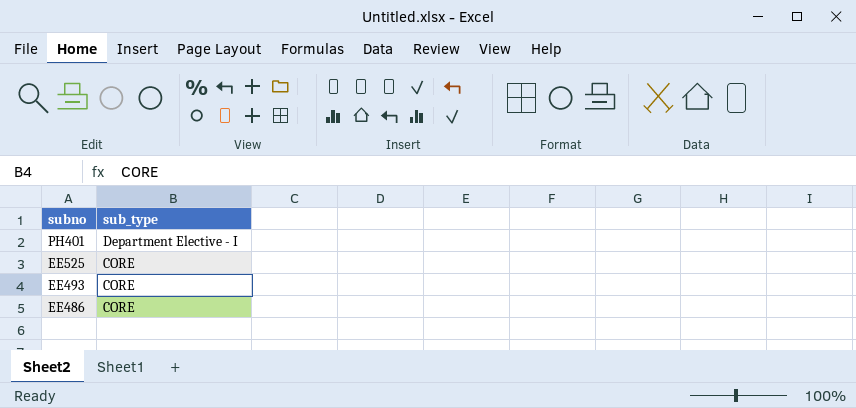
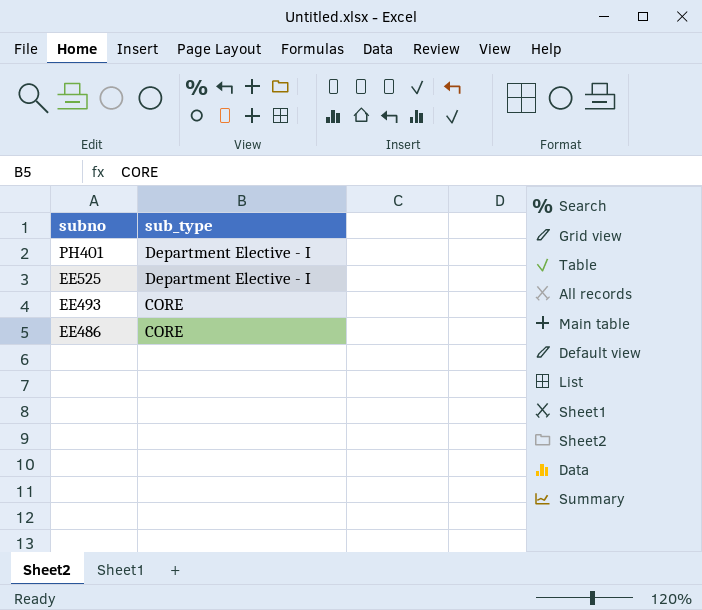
EE525 | sub_type: CORE -> Department Elective - I

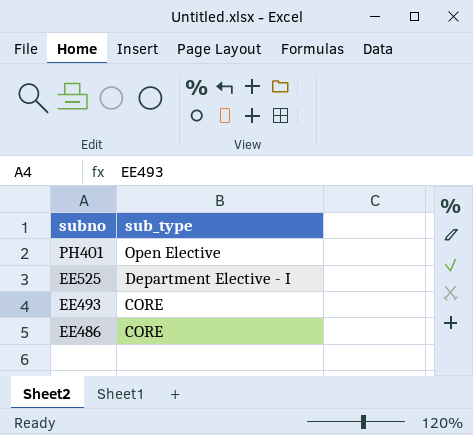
PH401 | sub_type: Department Elective - I -> Open Elective

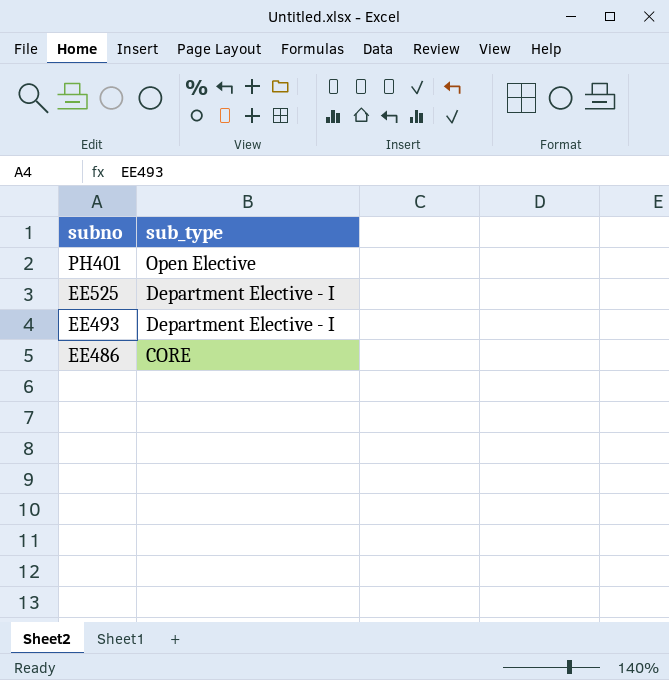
EE493 | sub_type: CORE -> Department Elective - I

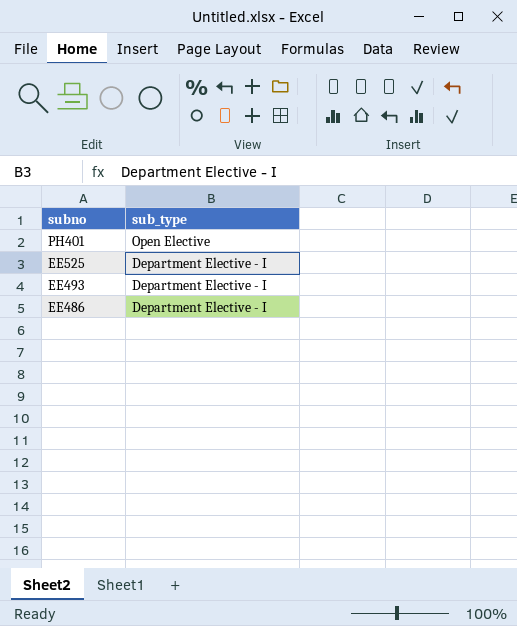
EE486 | sub_type: CORE -> Department Elective - I

